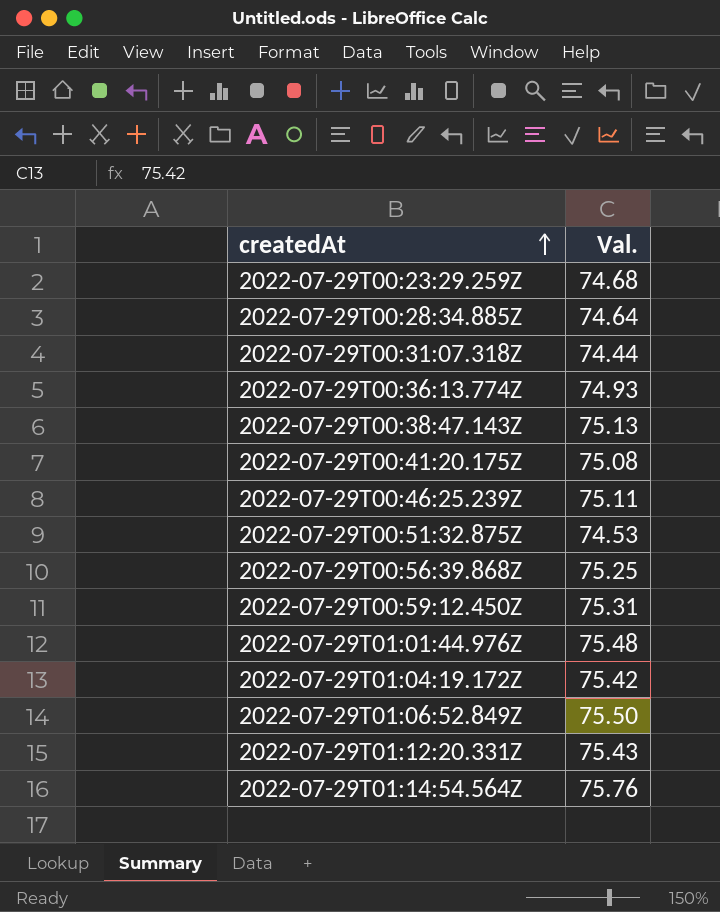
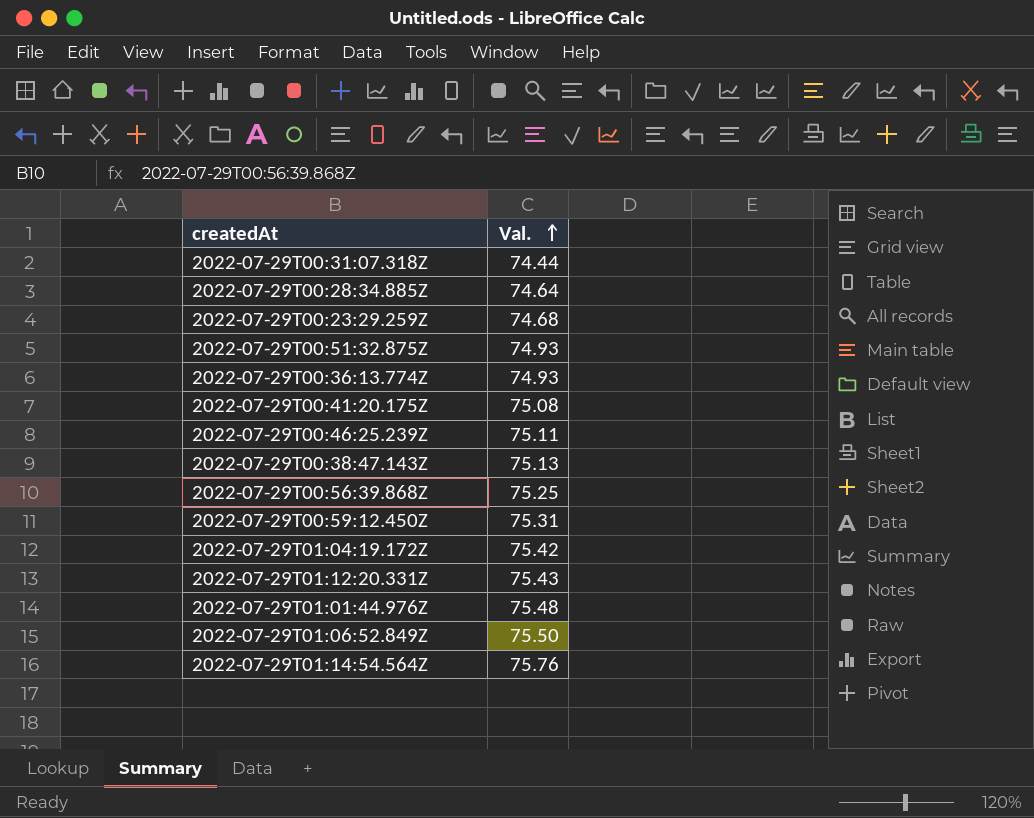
row order: createdAt ascending -> Val. ascending
2022-07-29T00:51:32.875Z | Val.: 74.53 -> 74.93

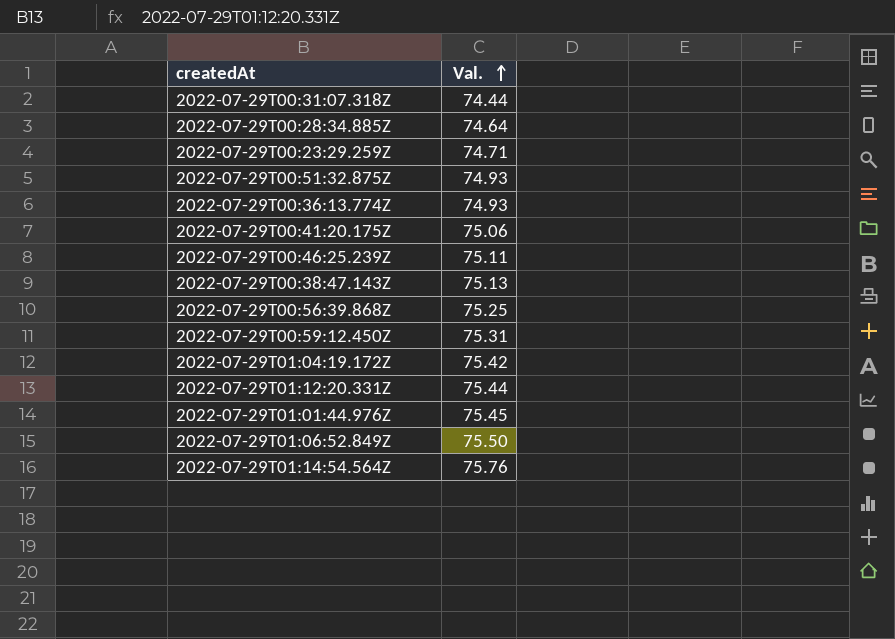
2022-07-29T00:23:29.259Z | Val.: 74.68 -> 74.71
2022-07-29T00:41:20.175Z | Val.: 75.08 -> 75.06
2022-07-29T01:12:20.331Z | Val.: 75.43 -> 75.44
2022-07-29T01:01:44.976Z | Val.: 75.48 -> 75.45

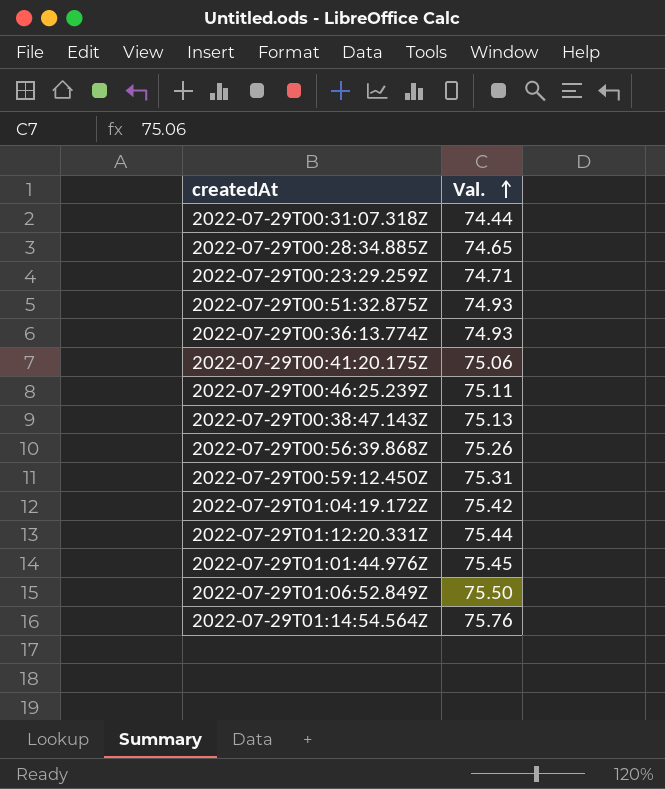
2022-07-29T00:28:34.885Z | Val.: 74.64 -> 74.65
2022-07-29T00:56:39.868Z | Val.: 75.25 -> 75.26

